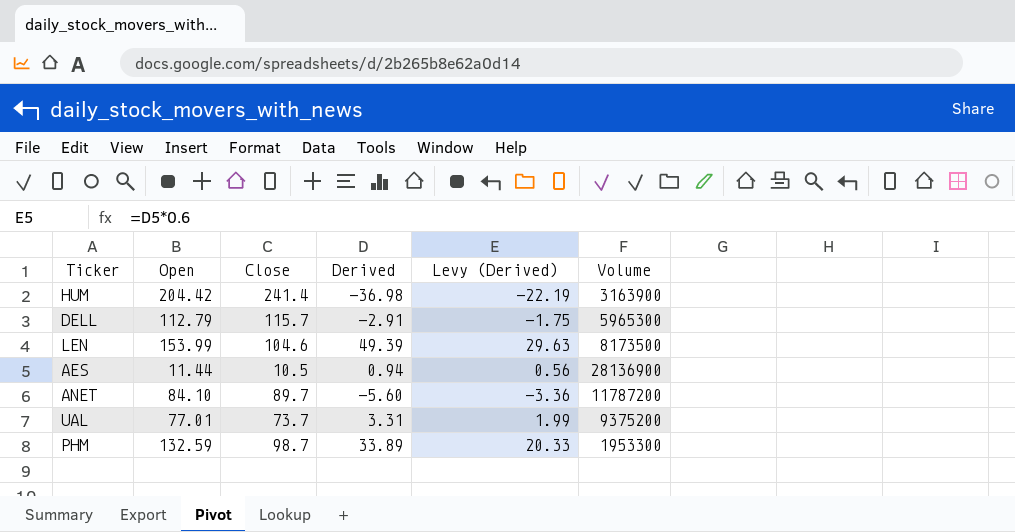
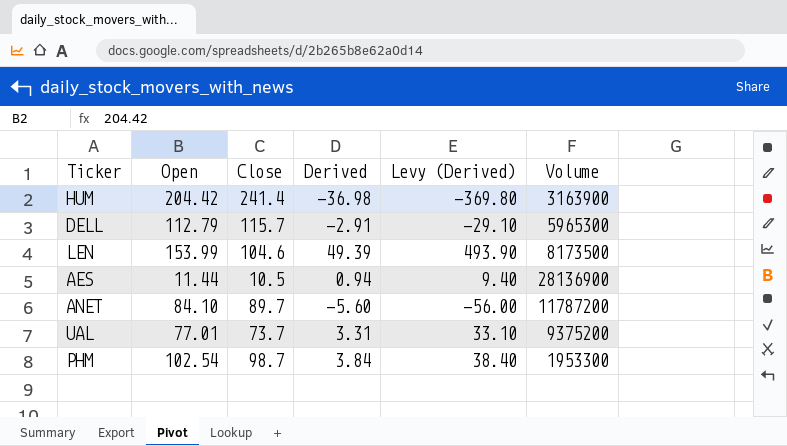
column Levy (Derived) | formula: [Derived] * 0.6 -> [Derived] * 10
PHM | Open: 132.59 -> 102.54
PHM | Derived: 33.89 -> 3.84

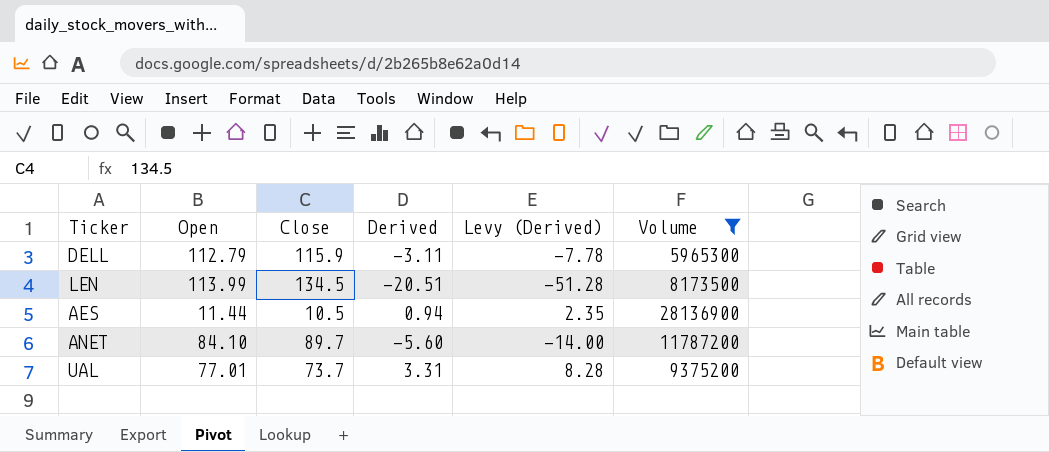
filter: none -> Volume >= 5965300
column Levy (Derived) | formula: [Derived] * 10 -> [Derived] * 2.5
DELL | Close: 115.7 -> 115.9
DELL | Derived: -2.91 -> -3.11
LEN | Open: 153.99 -> 113.99
LEN | Close: 104.6 -> 134.5
LEN | Derived: 49.39 -> -20.51

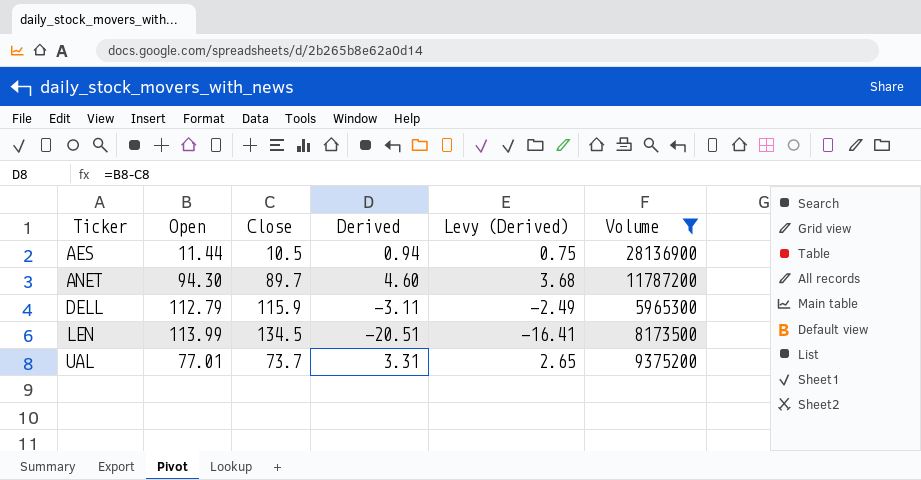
row order: none -> Ticker ascending
column Levy (Derived) | formula: [Derived] * 2.5 -> [Derived] * 0.8
ANET | Open: 84.10 -> 94.30
ANET | Derived: -5.60 -> 4.60

